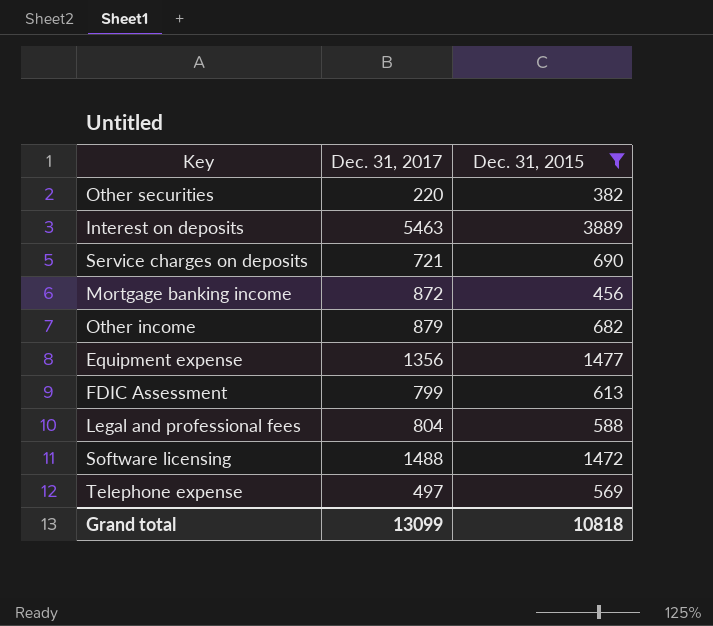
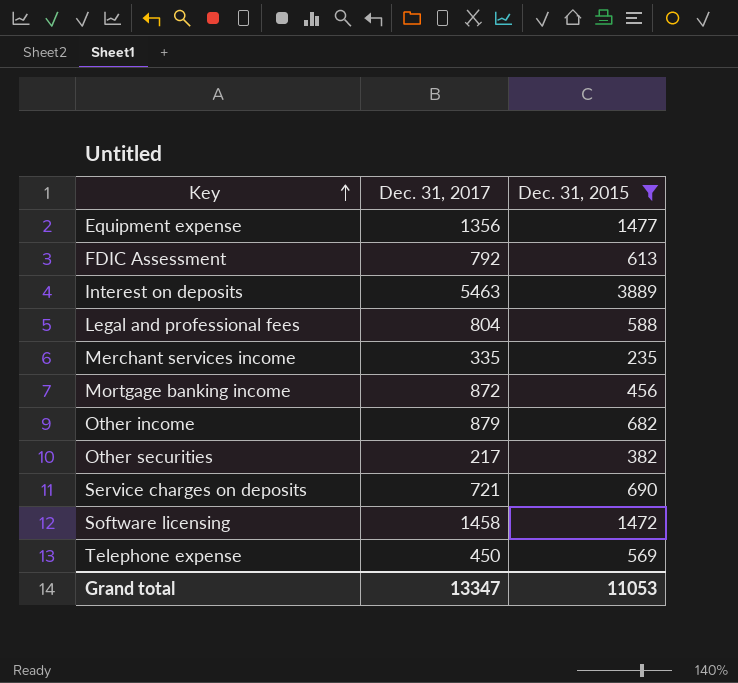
row order: none -> Key ascending
FDIC Assessment | Dec. 31, 2017: 799 -> 792
row Merchant services income: none -> 335 | 235
Other securities | Dec. 31, 2017: 220 -> 217
Software licensing | Dec. 31, 2017: 1488 -> 1458
Telephone expense | Dec. 31, 2017: 497 -> 450
Grand total | Dec. 31, 2017: 13099 -> 13347
Grand total | Dec. 31, 2015: 10818 -> 11053

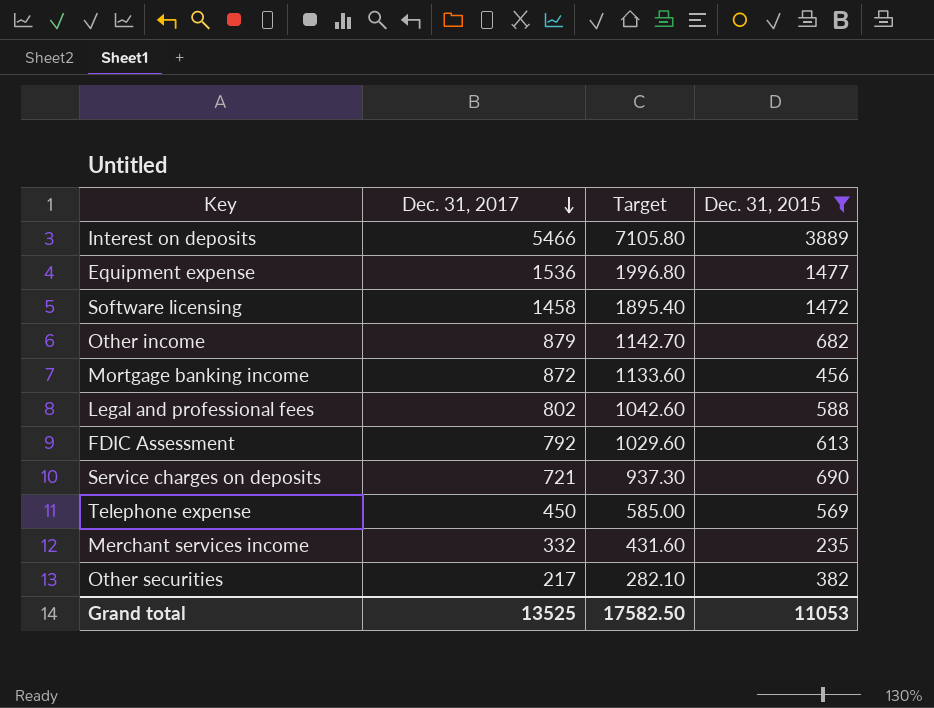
row order: Key ascending -> Dec. 31, 2017 descending
column Target | formula: none -> [Dec. 31, 2017] * 1.3
Interest on deposits | Dec. 31, 2017: 5463 -> 5466
Equipment expense | Dec. 31, 2017: 1356 -> 1536
Legal and professional fees | Dec. 31, 2017: 804 -> 802
Merchant services income | Dec. 31, 2017: 335 -> 332
Grand total | Dec. 31, 2017: 13347 -> 13525

